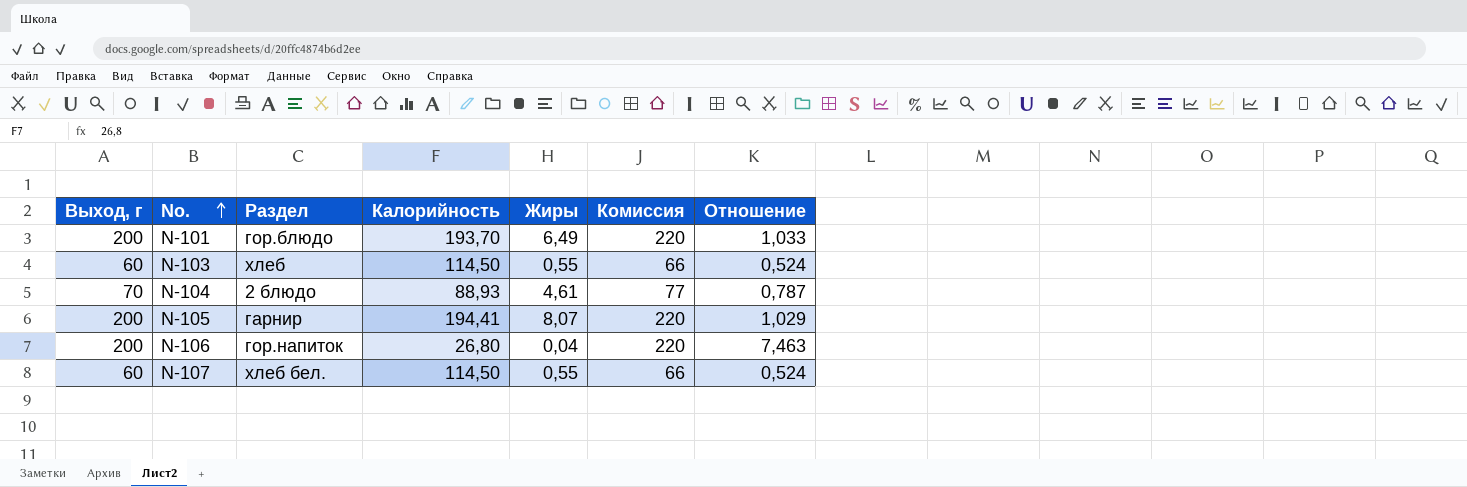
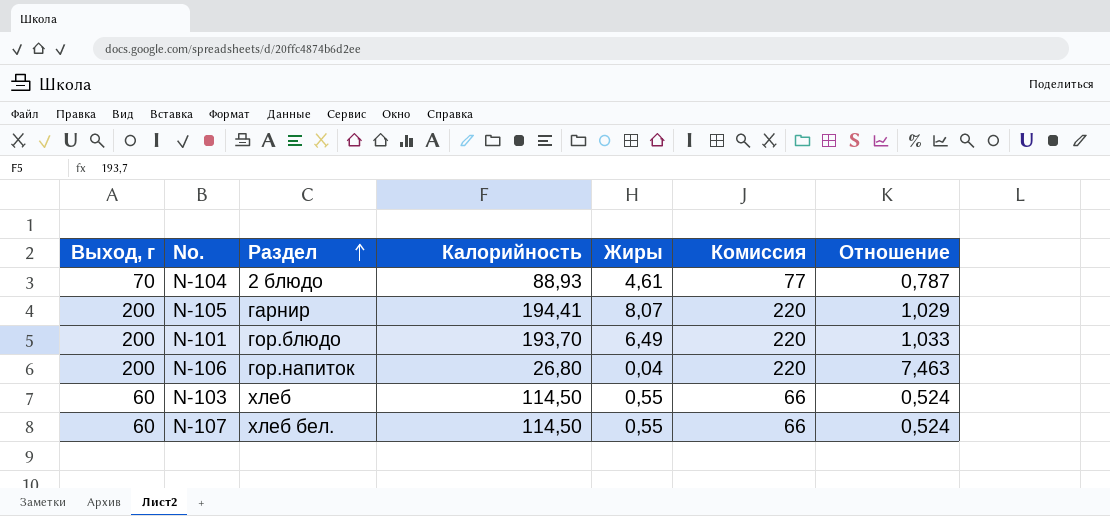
row order: No. ascending -> Раздел ascending

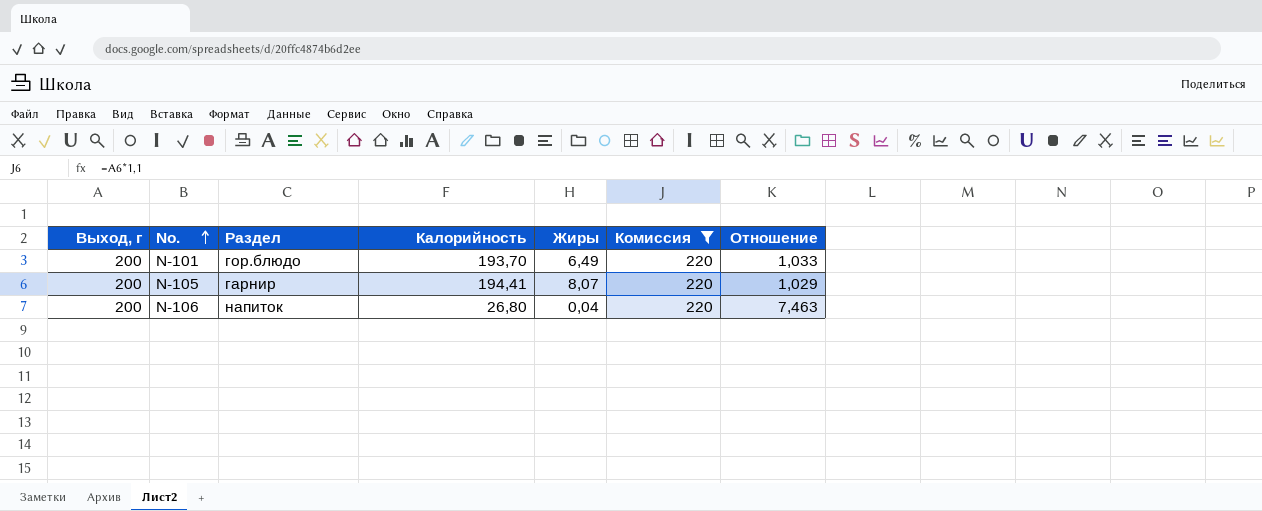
filter: none -> Комиссия = 220
row order: Раздел ascending -> No. ascending
N-106 | Раздел: гор.напиток -> напиток

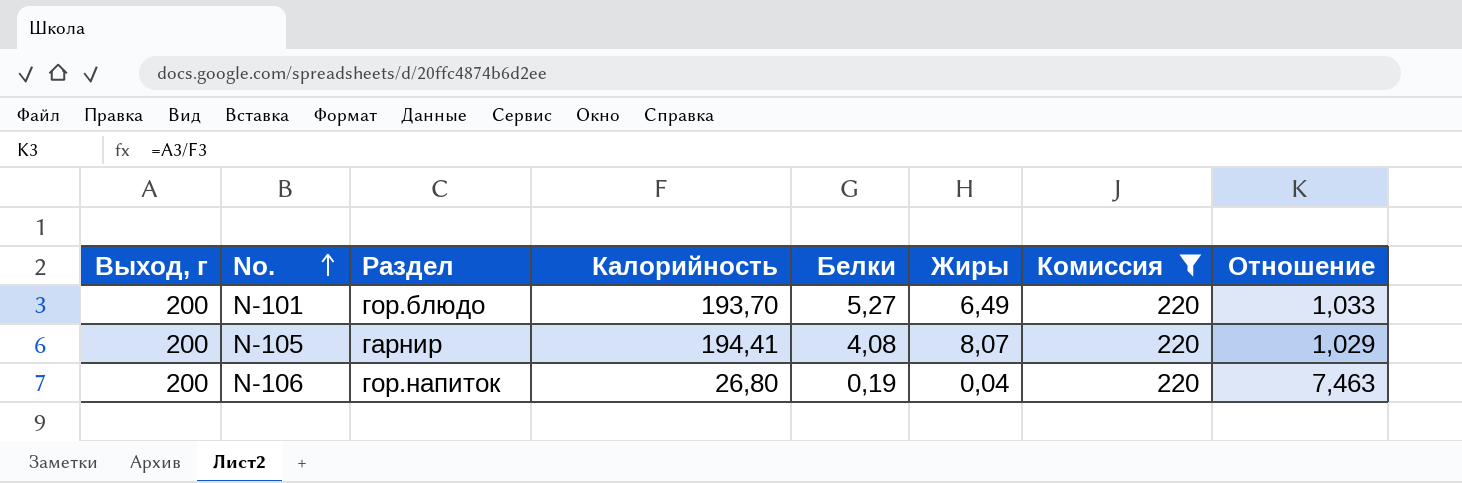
column Белки | position: none -> 5
N-106 | Раздел: напиток -> гор.напиток

